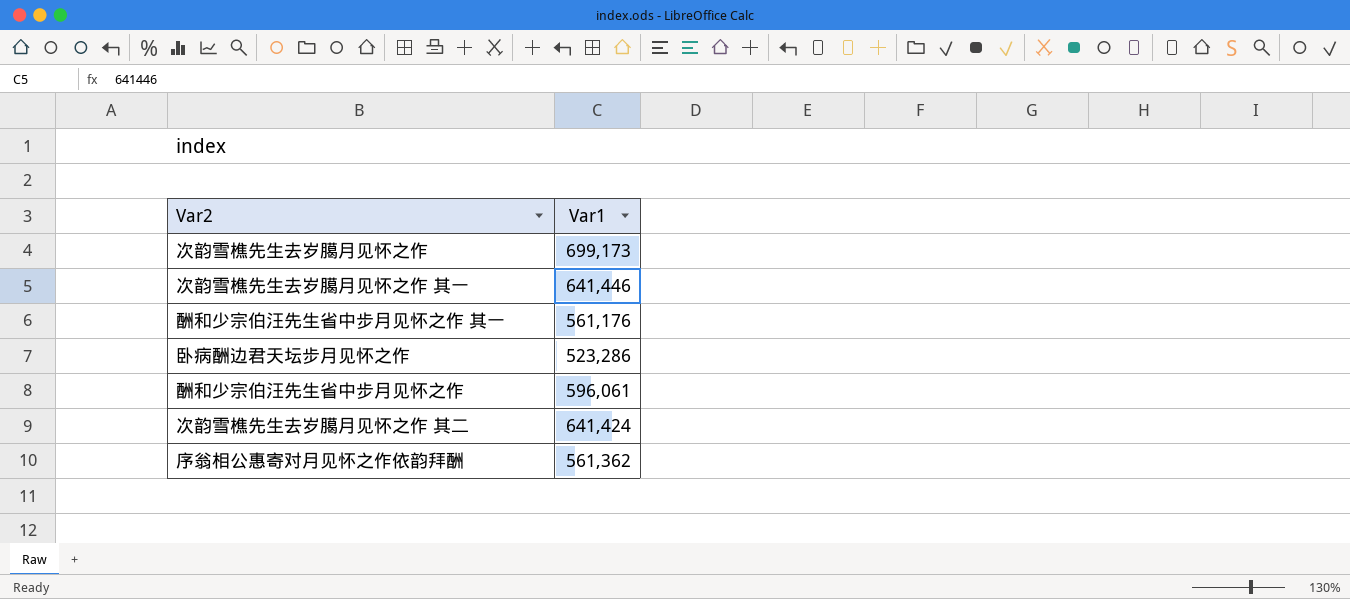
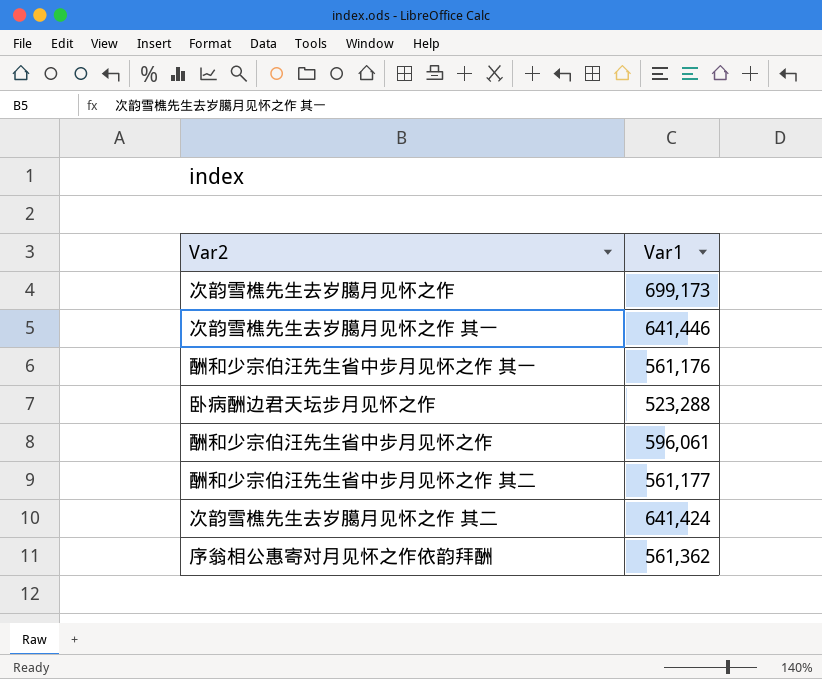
卧病酬边君天坛步月见怀之作 | Var1: 523,286 -> 523,288
row 酬和少宗伯汪先生省中步月见怀之作 其二: none -> 561,177

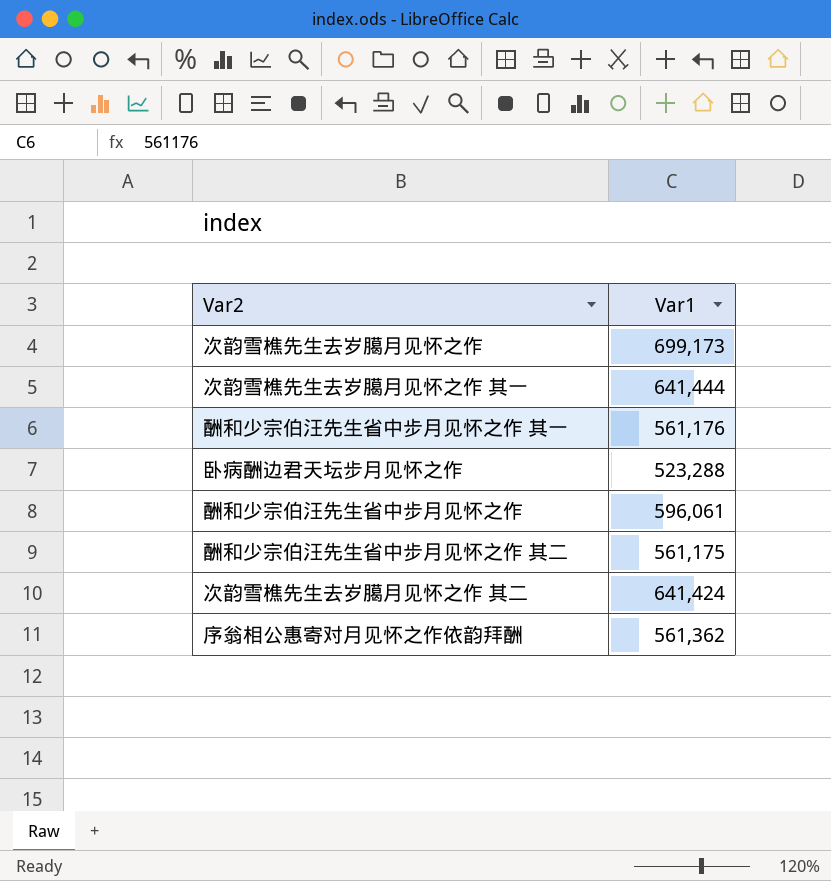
次韵雪樵先生去岁臈月见怀之作 其一 | Var1: 641,446 -> 641,444
酬和少宗伯汪先生省中步月见怀之作 其二 | Var1: 561,177 -> 561,175

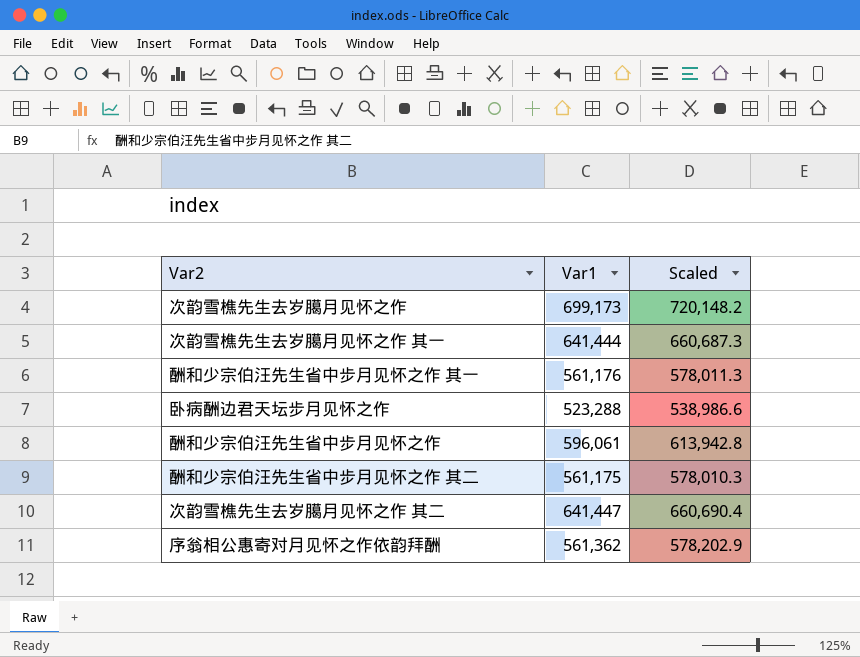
column Scaled | formula: none -> [Var1] * 1.03
次韵雪樵先生去岁臈月见怀之作 其二 | Var1: 641,424 -> 641,447

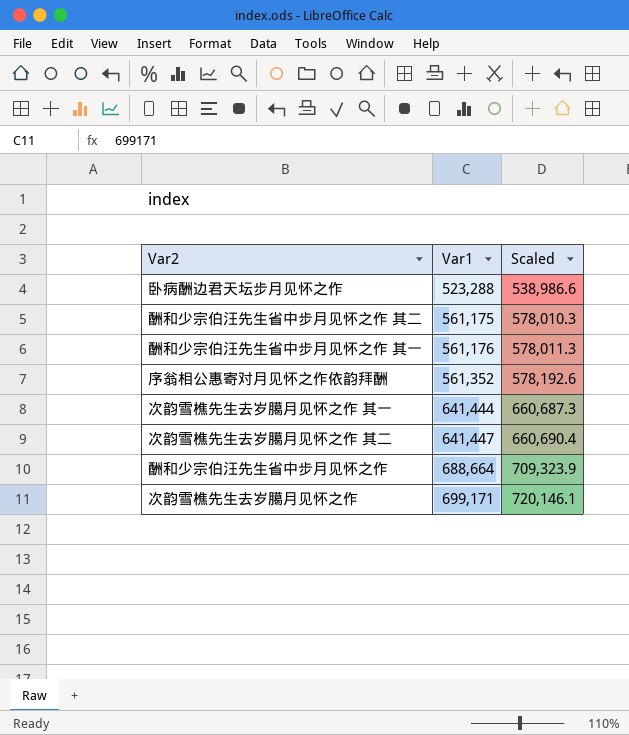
row order: none -> Var1 ascending
序翁相公惠寄对月见怀之作依韵拜酬 | Var1: 561,362 -> 561,352
序翁相公惠寄对月见怀之作依韵拜酬 | Scaled: 578,202.9 -> 578,192.6
酬和少宗伯汪先生省中步月见怀之作 | Var1: 596,061 -> 688,664
酬和少宗伯汪先生省中步月见怀之作 | Scaled: 613,942.8 -> 709,323.9
次韵雪樵先生去岁臈月见怀之作 | Var1: 699,173 -> 699,171
次韵雪樵先生去岁臈月见怀之作 | Scaled: 720,148.2 -> 720,146.1

